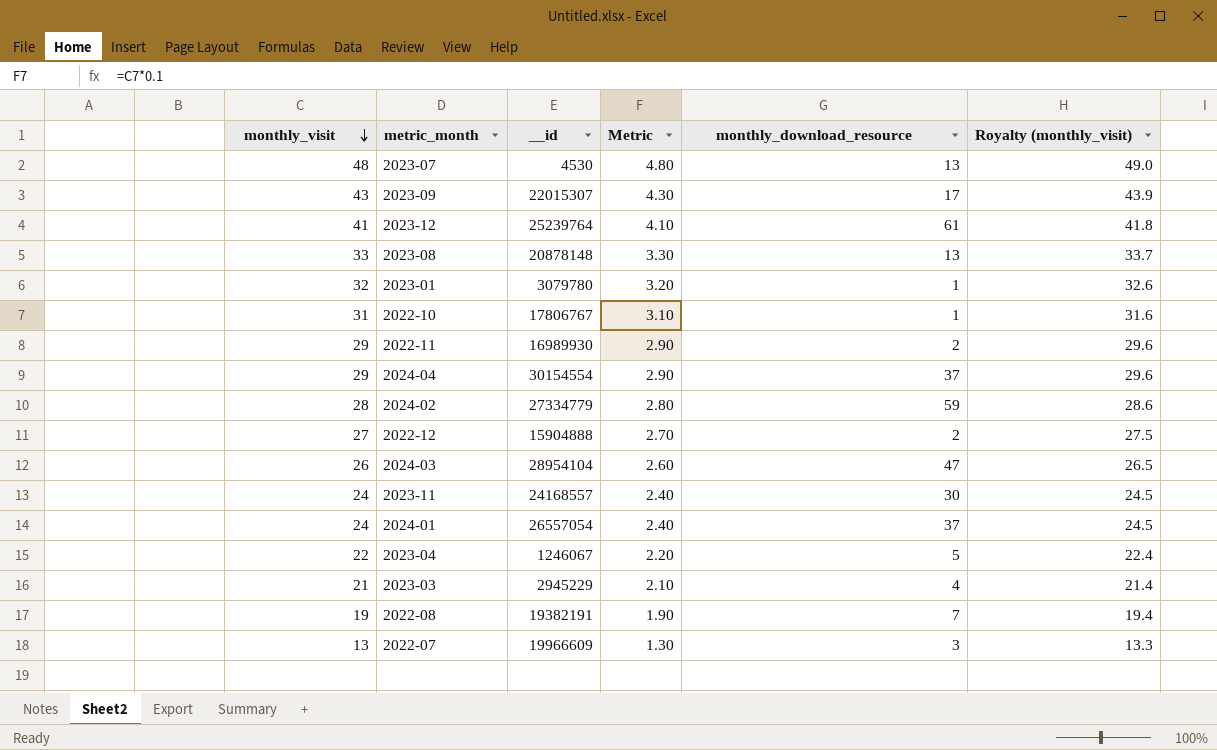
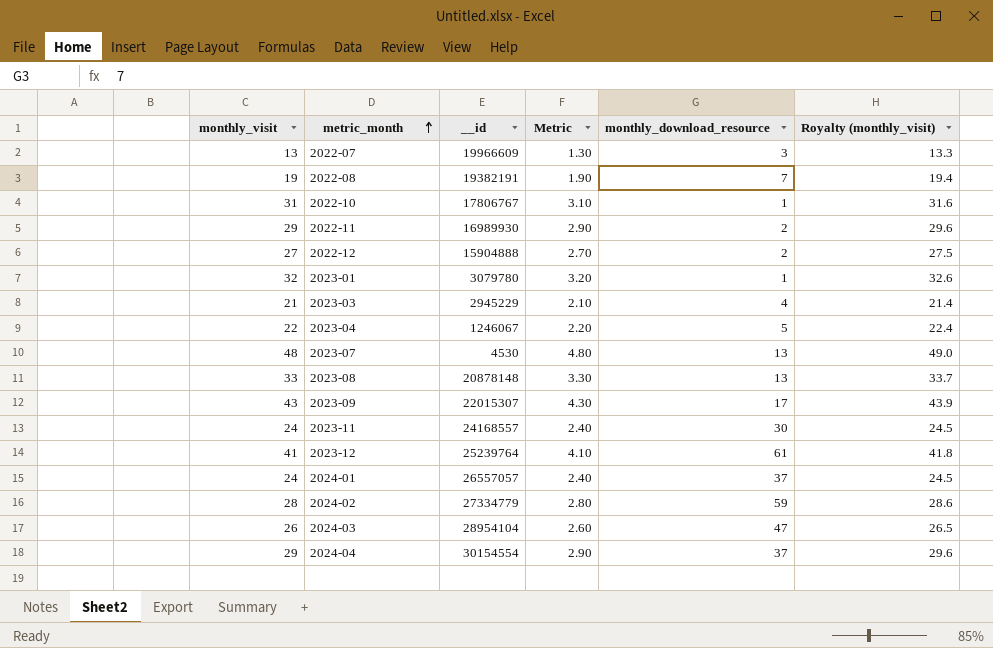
row order: monthly_visit descending -> metric_month ascending
2024-01 | __id: 26557054 -> 26557057

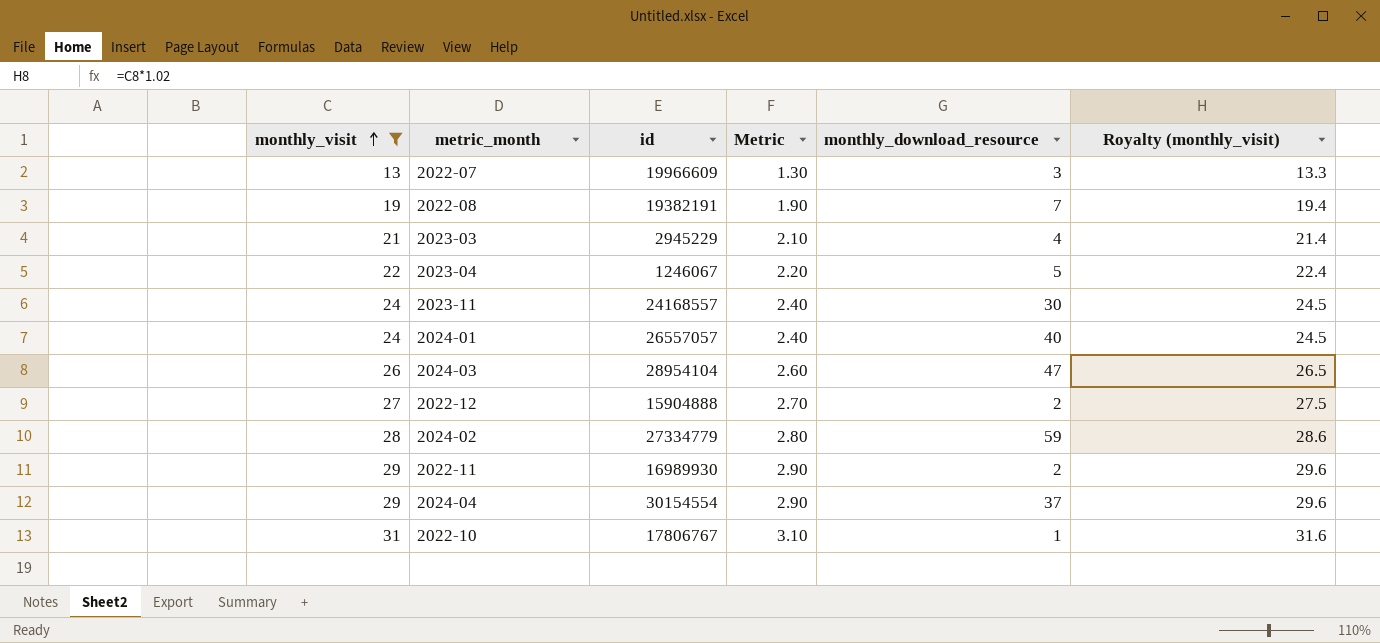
filter: none -> monthly_visit <= 31
row order: metric_month ascending -> monthly_visit ascending
column name: __id -> id
2024-01 | monthly_download_resource: 37 -> 40

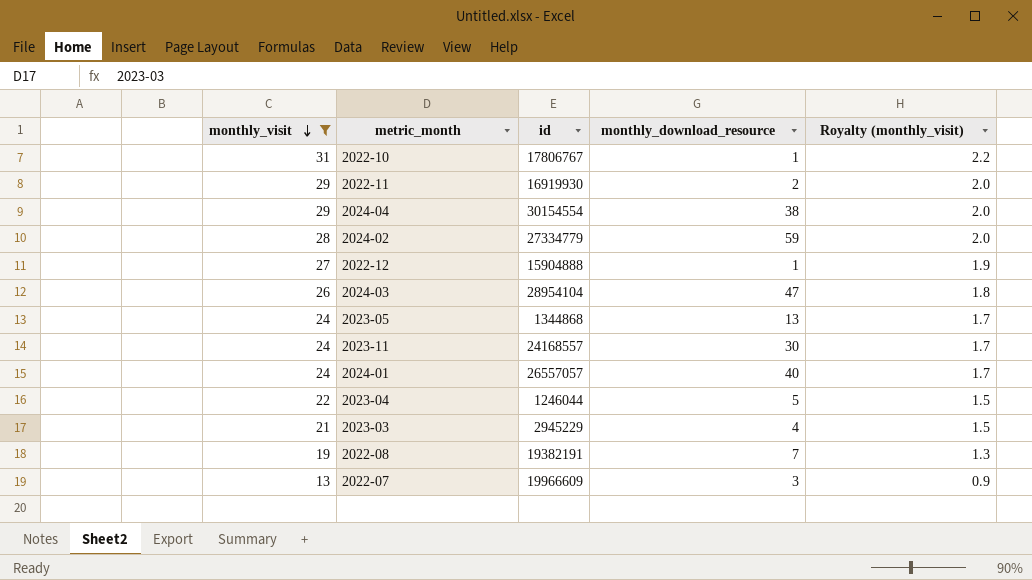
row order: monthly_visit ascending -> monthly_visit descending
column Metric | formula: [monthly_visit] * 0.1 -> none
column Royalty (monthly_visit) | formula: [monthly_visit] * 1.02 -> [monthly_visit] * 0.07
2022-11 | id: 16989930 -> 16919930
2024-04 | monthly_download_resource: 37 -> 38
2022-12 | monthly_download_resource: 2 -> 1
row 2023-05: none -> 24 | 1344868 | 13 | 1.7
2023-04 | id: 1246067 -> 1246044

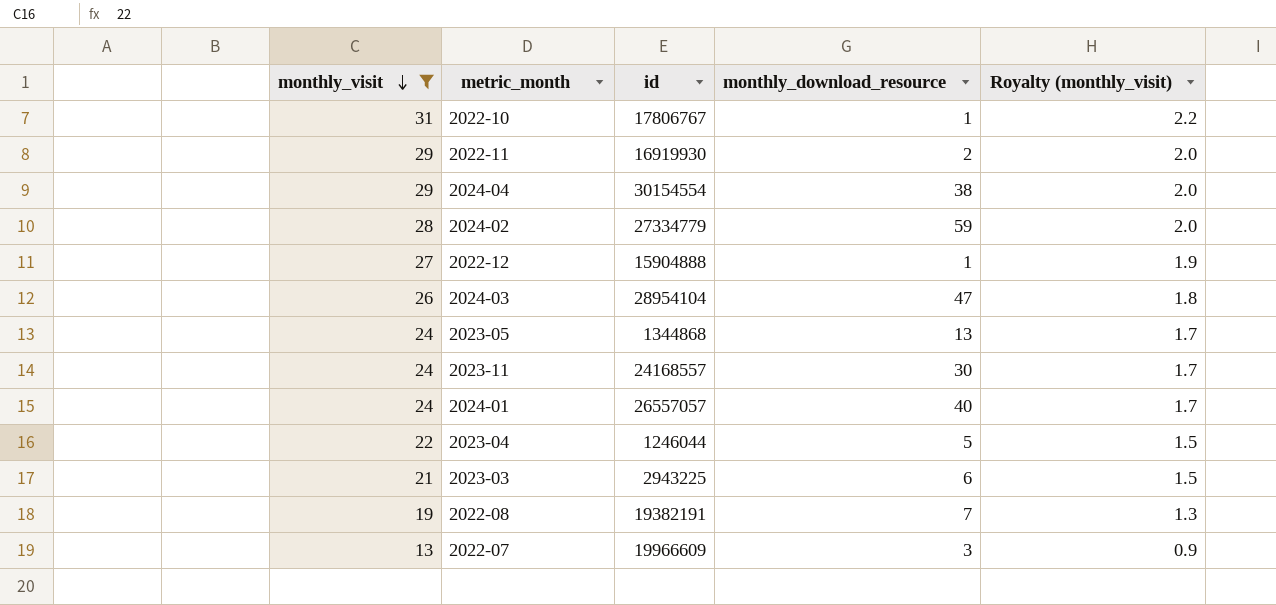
2023-03 | id: 2945229 -> 2943225
2023-03 | monthly_download_resource: 4 -> 6

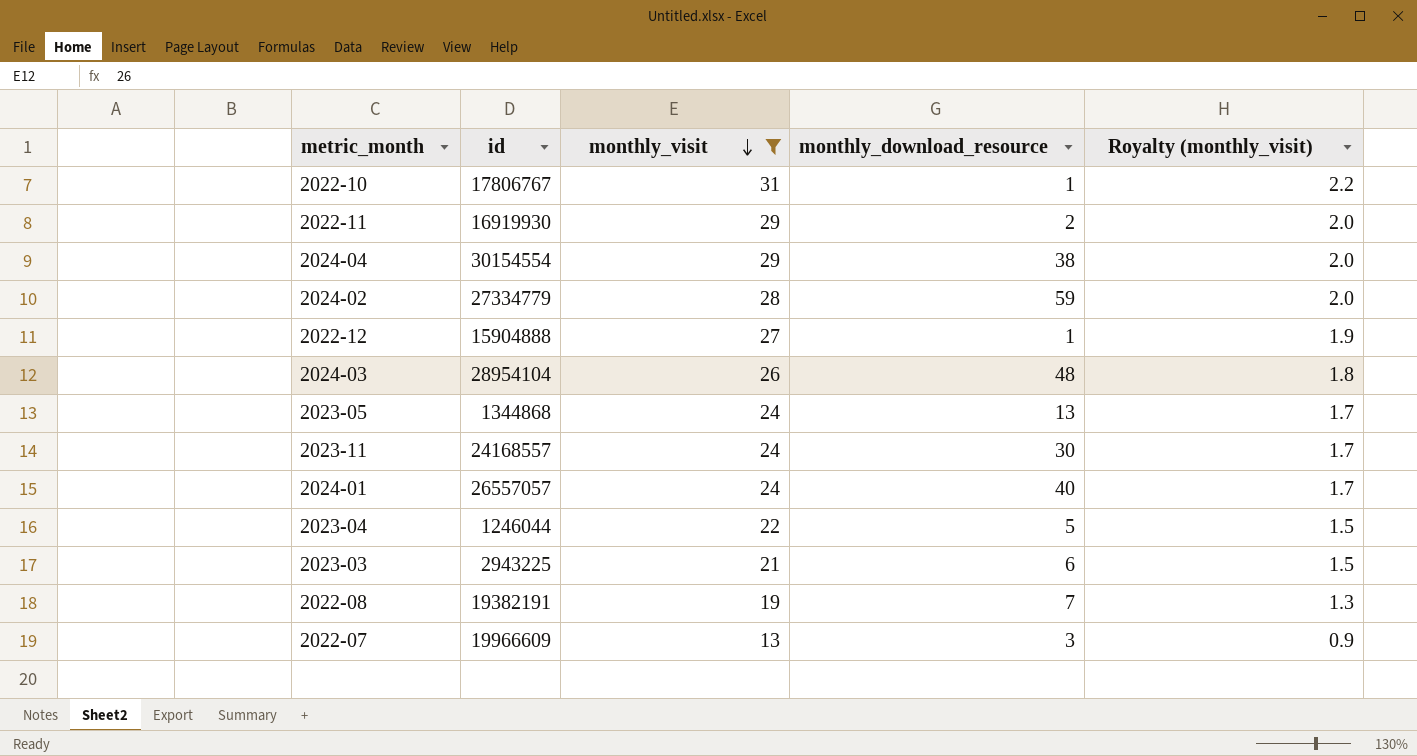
column monthly_visit | position: 1 -> 3
2024-03 | monthly_download_resource: 47 -> 48

